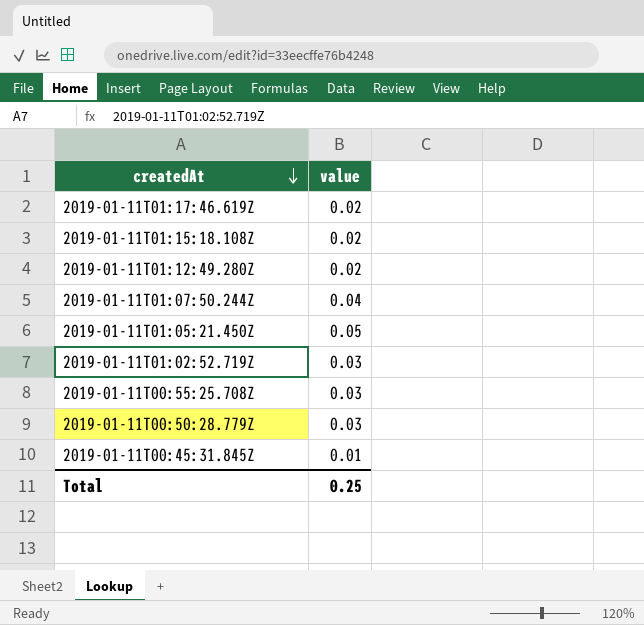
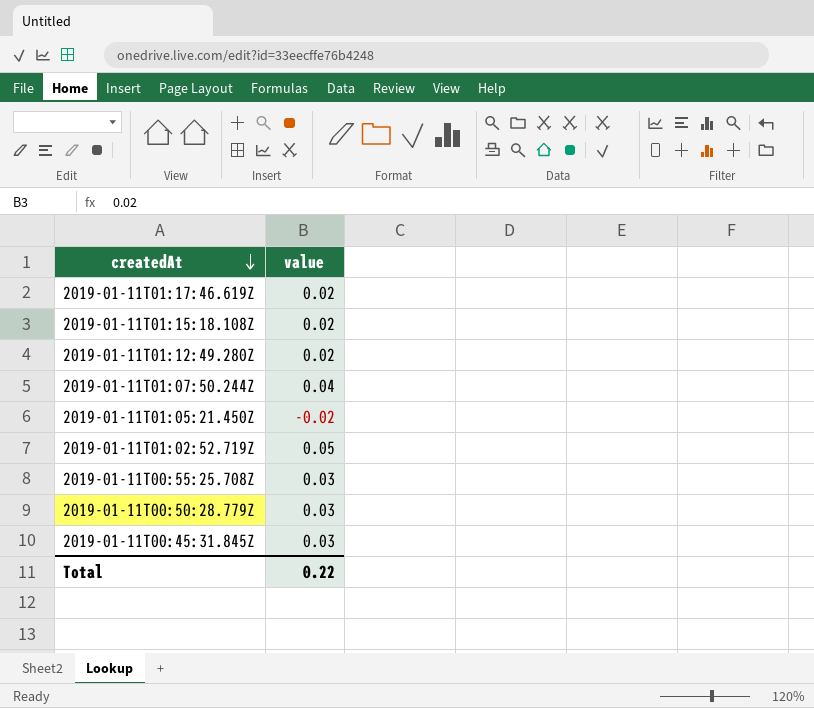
2019-01-11T01:05:21.450Z | value: 0.05 -> -0.02
2019-01-11T01:02:52.719Z | value: 0.03 -> 0.05
2019-01-11T00:45:31.845Z | value: 0.01 -> 0.03
Total | value: 0.25 -> 0.22

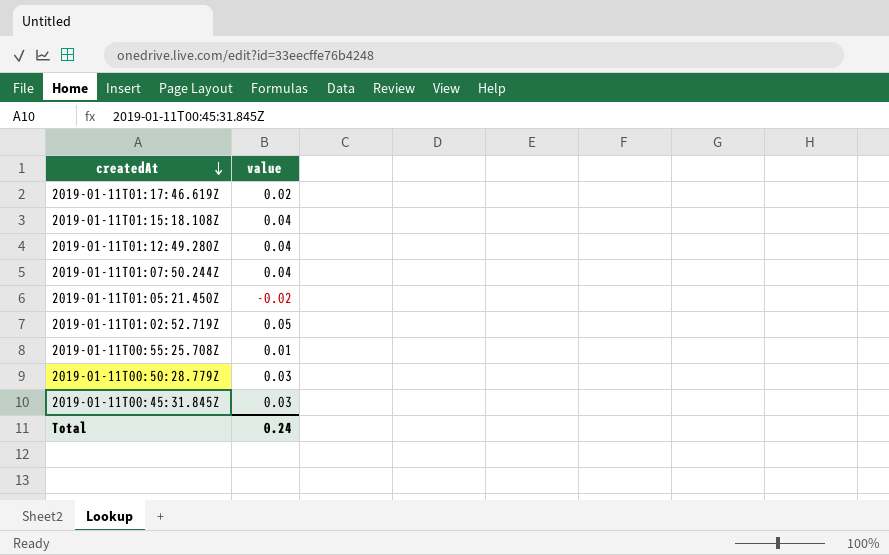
2019-01-11T01:15:18.108Z | value: 0.02 -> 0.04
2019-01-11T01:12:49.280Z | value: 0.02 -> 0.04
2019-01-11T00:55:25.708Z | value: 0.03 -> 0.01
Total | value: 0.22 -> 0.24

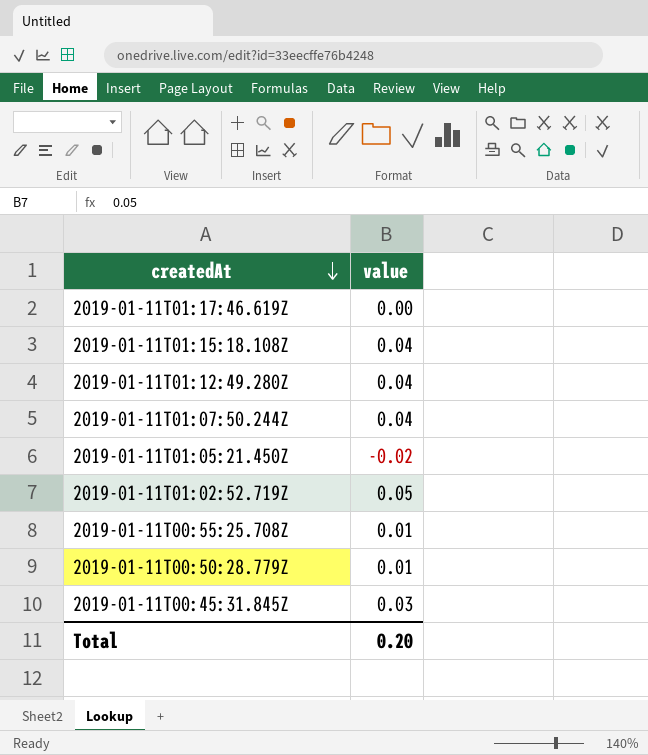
2019-01-11T01:17:46.619Z | value: 0.02 -> 0.00
2019-01-11T00:50:28.779Z | value: 0.03 -> 0.01
Total | value: 0.24 -> 0.20

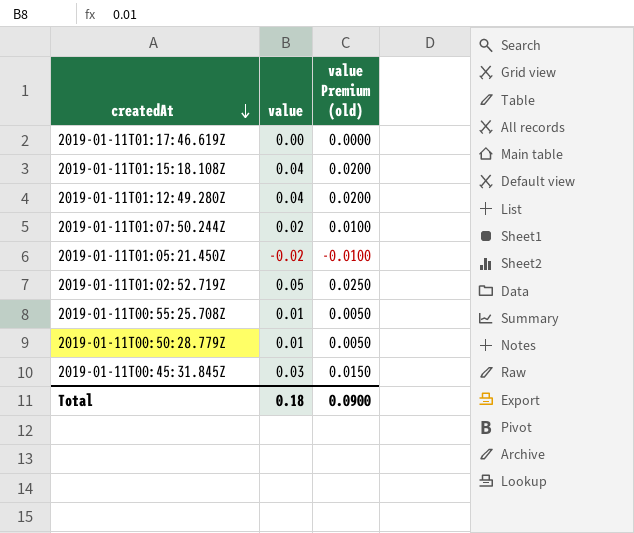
column value Premium (old) | formula: none -> [value] * 0.5
2019-01-11T01:07:50.244Z | value: 0.04 -> 0.02
Total | value: 0.20 -> 0.18

